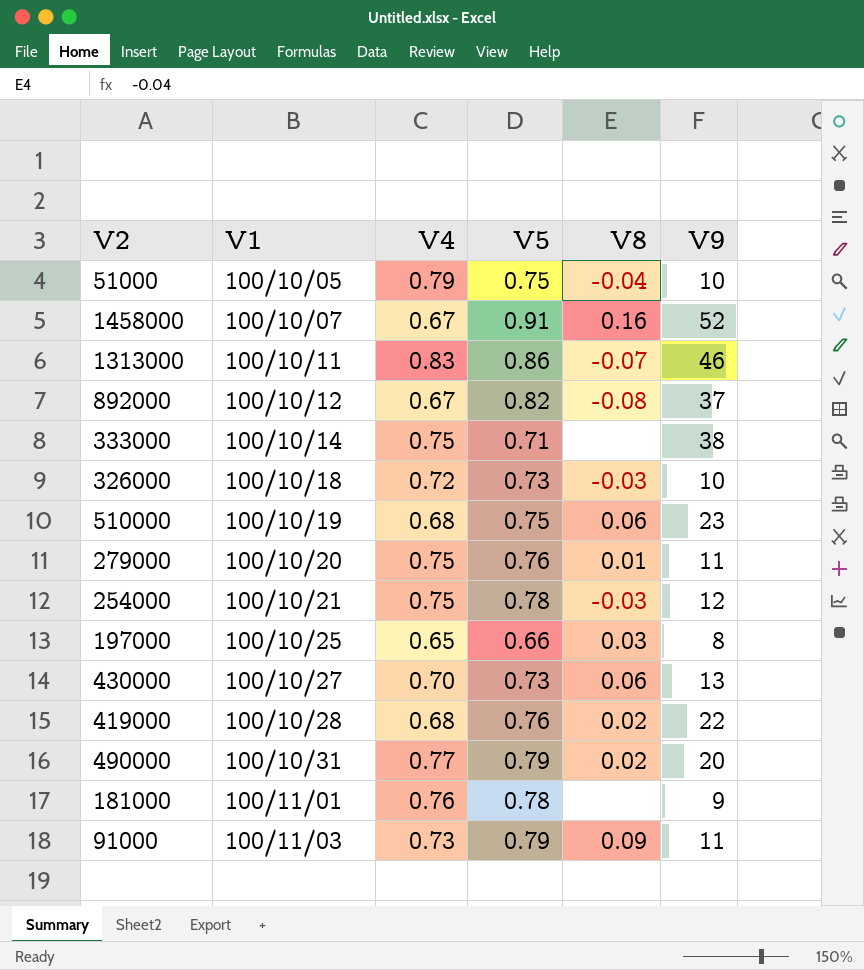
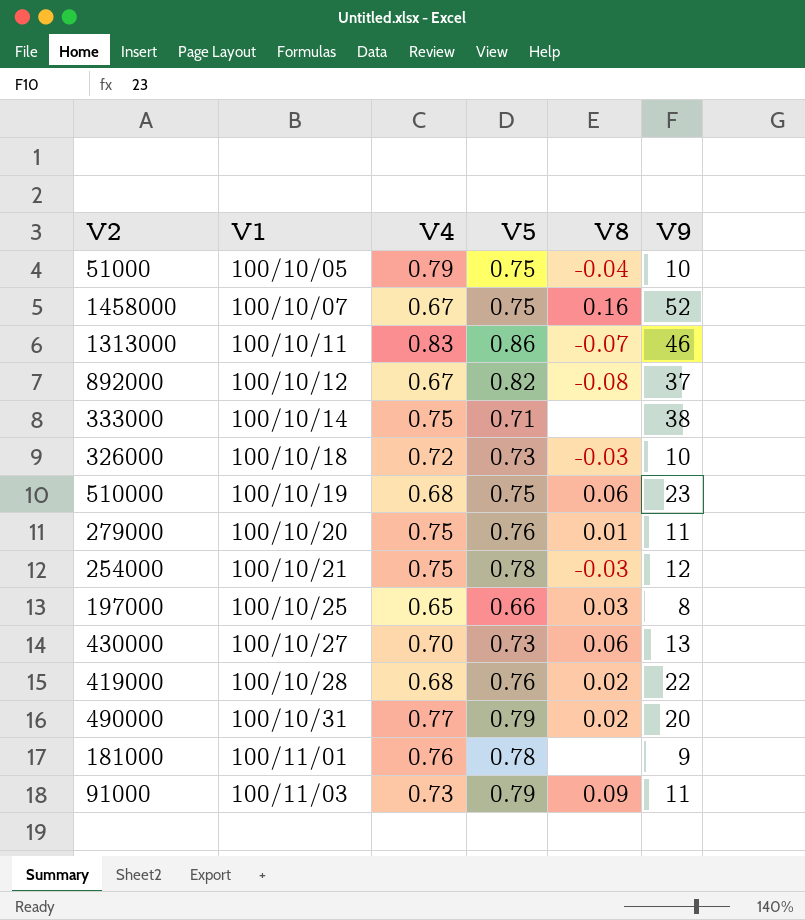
1458000 | V5: 0.91 -> 0.75

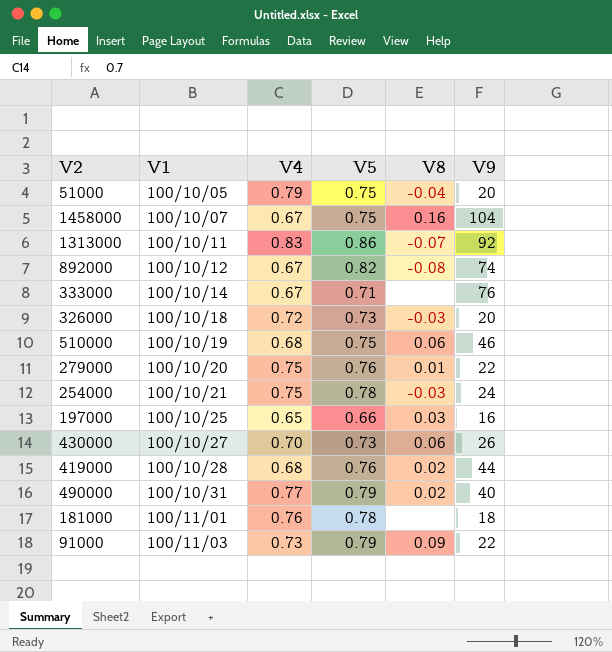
51000 | V9: 10 -> 20
1458000 | V9: 52 -> 104
1313000 | V9: 46 -> 92
892000 | V9: 37 -> 74
333000 | V4: 0.75 -> 0.67
333000 | V9: 38 -> 76
326000 | V9: 10 -> 20
510000 | V9: 23 -> 46
279000 | V9: 11 -> 22
254000 | V9: 12 -> 24
197000 | V9: 8 -> 16
430000 | V9: 13 -> 26
419000 | V9: 22 -> 44
490000 | V9: 20 -> 40
181000 | V9: 9 -> 18
91000 | V9: 11 -> 22

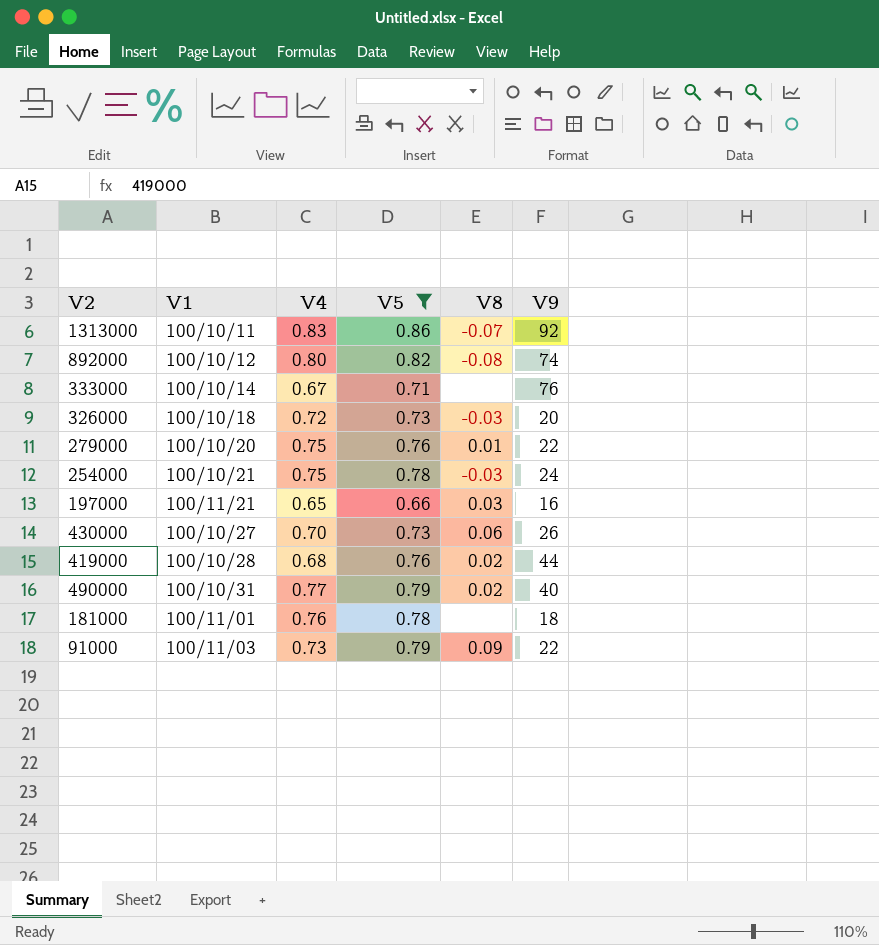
filter: none -> V5 != 0.75
892000 | V4: 0.67 -> 0.80
197000 | V1: 100/10/25 -> 100/11/21

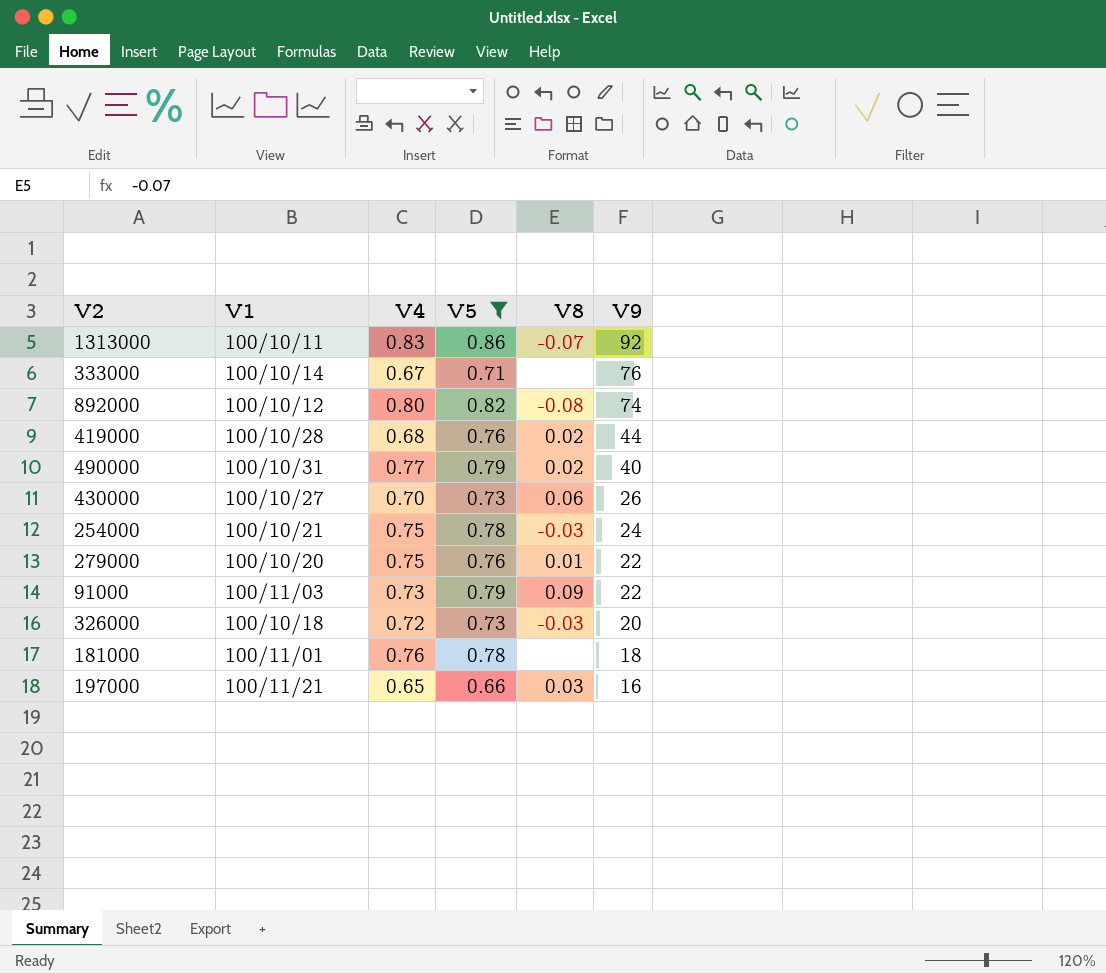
row order: none -> V9 descending

